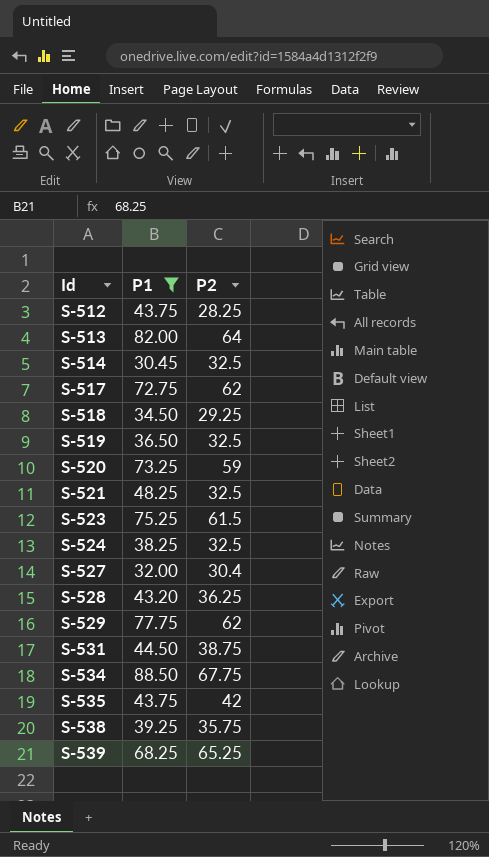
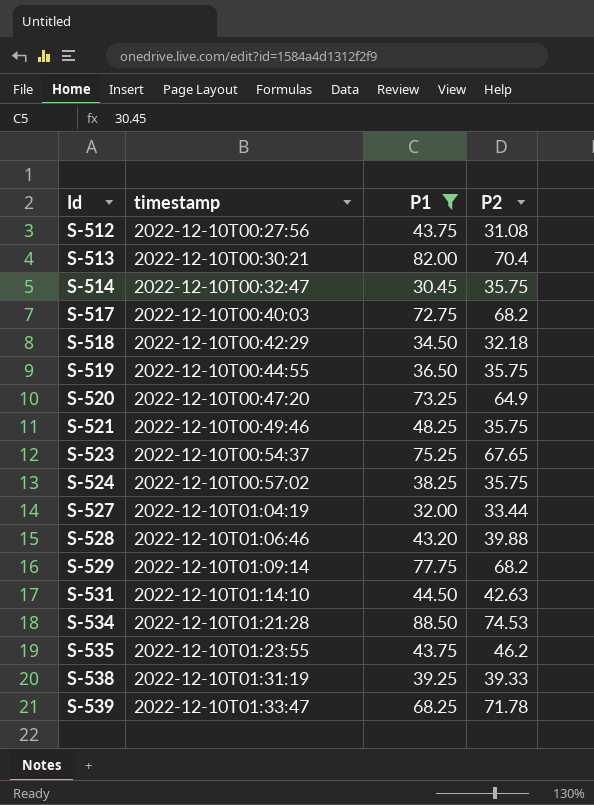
column timestamp | position: none -> 2
S-512 | P2: 28.25 -> 31.08
S-513 | P2: 64 -> 70.4
S-514 | P2: 32.5 -> 35.75
S-517 | P2: 62 -> 68.2
S-518 | P2: 29.25 -> 32.18
S-519 | P2: 32.5 -> 35.75
S-520 | P2: 59 -> 64.9
S-521 | P2: 32.5 -> 35.75
S-523 | P2: 61.5 -> 67.65
S-524 | P2: 32.5 -> 35.75
S-527 | P2: 30.4 -> 33.44
S-528 | P2: 36.25 -> 39.88
S-529 | P2: 62 -> 68.2
S-531 | P2: 38.75 -> 42.63
S-534 | P2: 67.75 -> 74.53
S-535 | P2: 42 -> 46.2
S-538 | P2: 35.75 -> 39.33
S-539 | P2: 65.25 -> 71.78

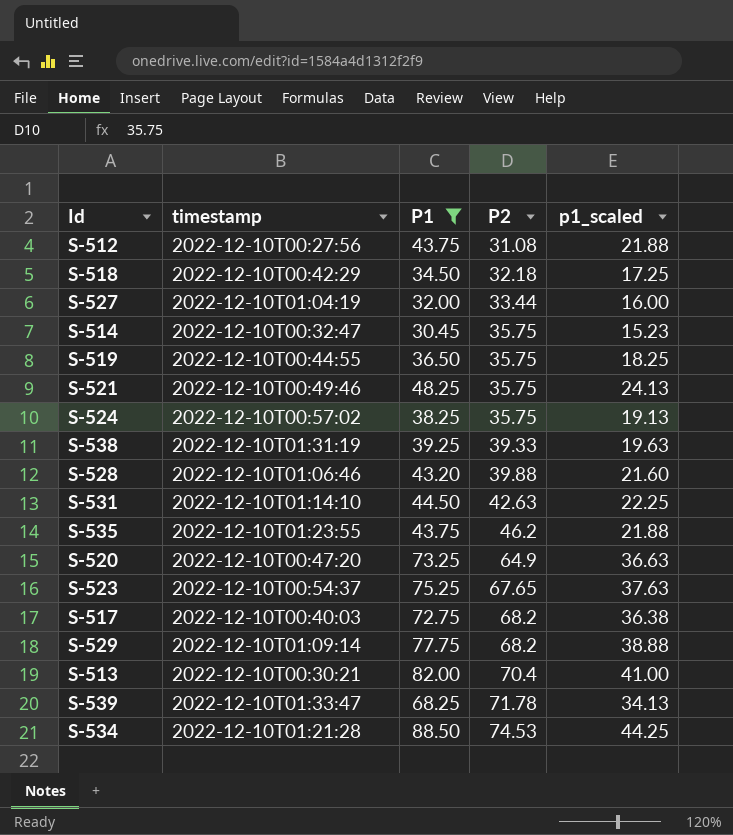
row order: Id ascending -> P2 ascending
column p1_scaled | formula: none -> [P1] * 0.5

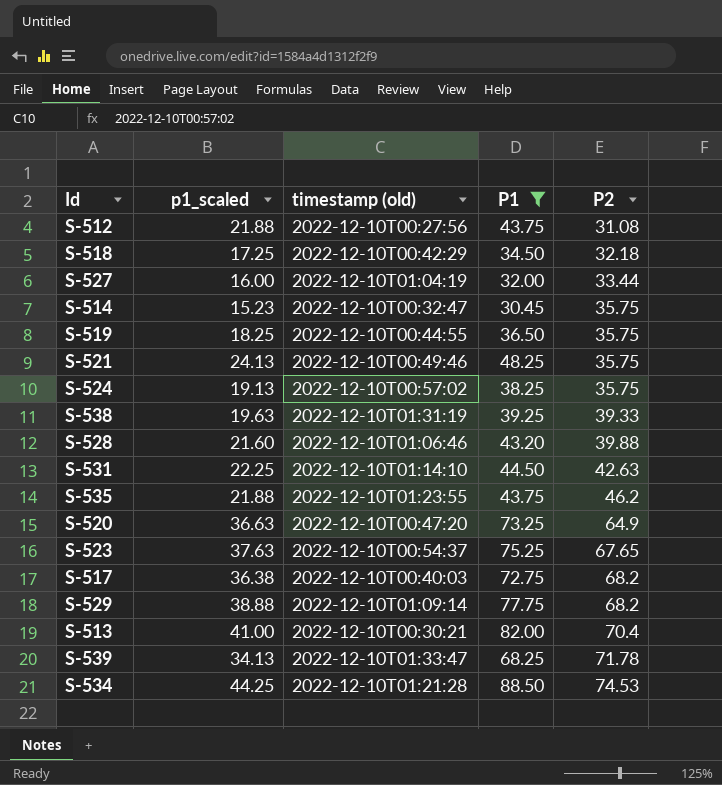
column p1_scaled | position: 5 -> 2
column name: timestamp -> timestamp (old)

